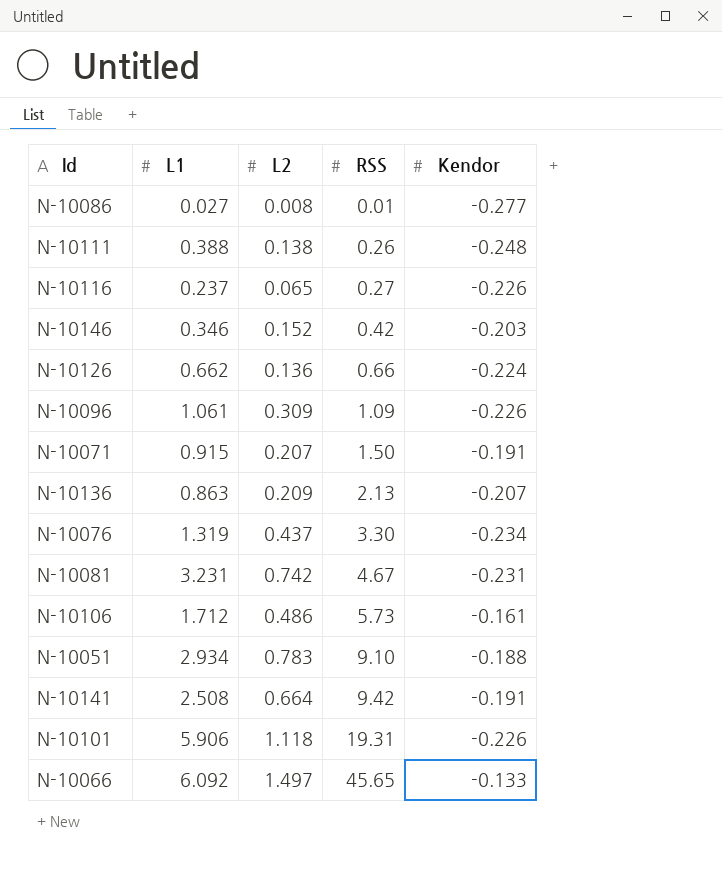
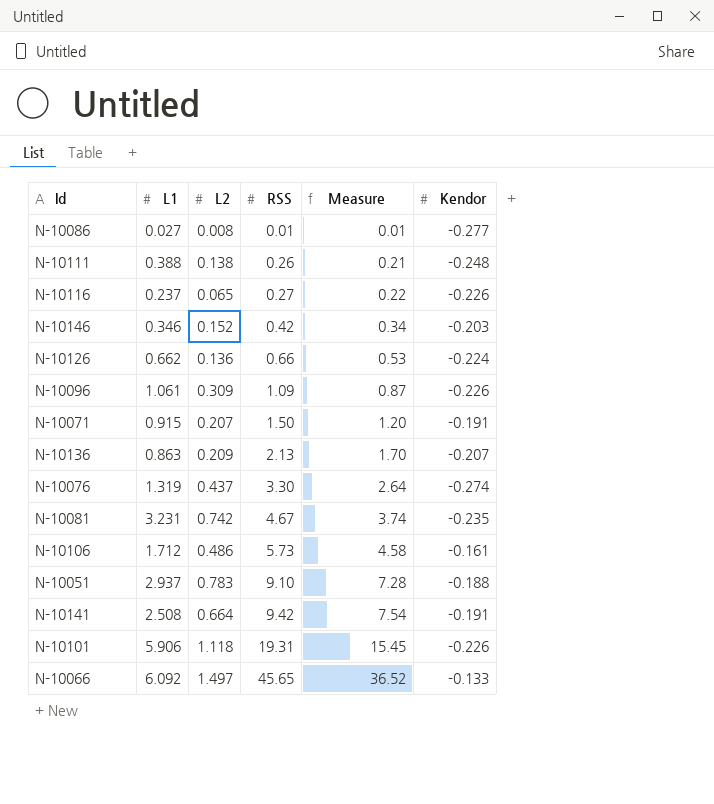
column Measure | formula: none -> [RSS] * 0.8
N-10076 | Kendor: -0.234 -> -0.274
N-10081 | Kendor: -0.231 -> -0.235
N-10051 | L1: 2.934 -> 2.937

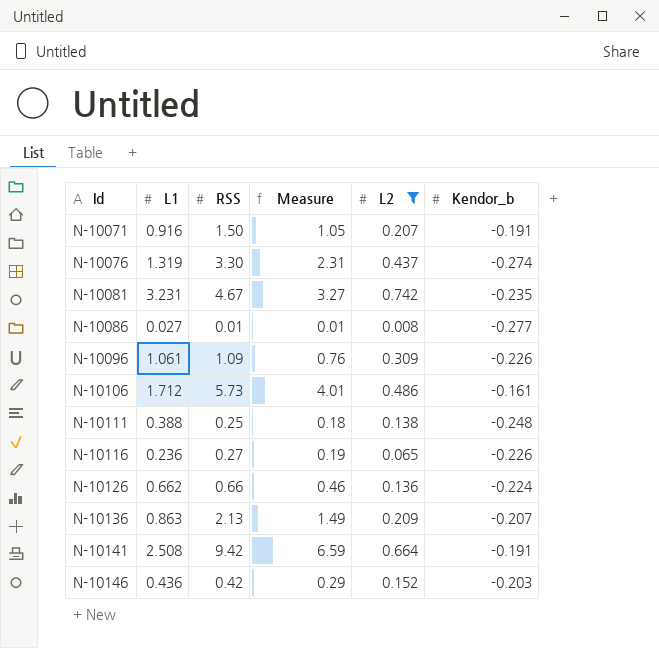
filter: none -> L2 <= 0.742
row order: RSS ascending -> Id ascending
column Measure | formula: [RSS] * 0.8 -> [RSS] * 0.7
column L2 | position: 3 -> 5
column name: Kendor -> Kendor_b
N-10071 | L1: 0.915 -> 0.916
N-10111 | RSS: 0.26 -> 0.25
N-10116 | L1: 0.237 -> 0.236
N-10146 | L1: 0.346 -> 0.436

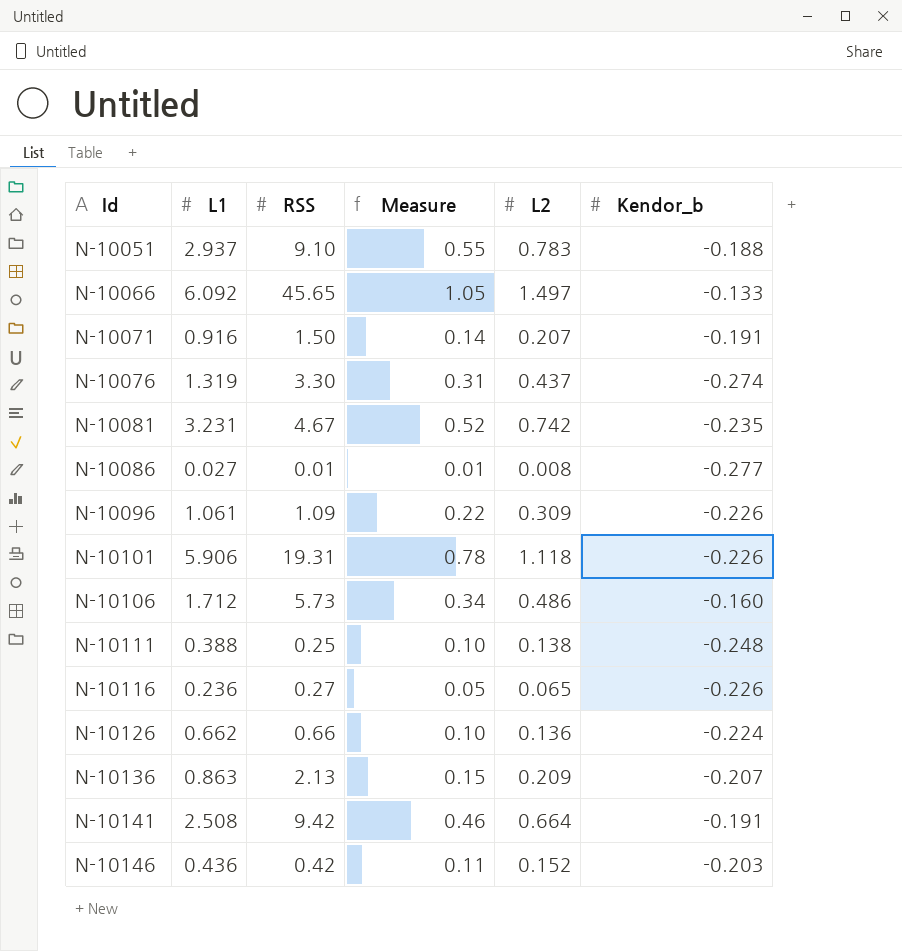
filter: L2 <= 0.742 -> none
column Measure | formula: [RSS] * 0.7 -> [L2] * 0.7
N-10106 | Kendor_b: -0.161 -> -0.160

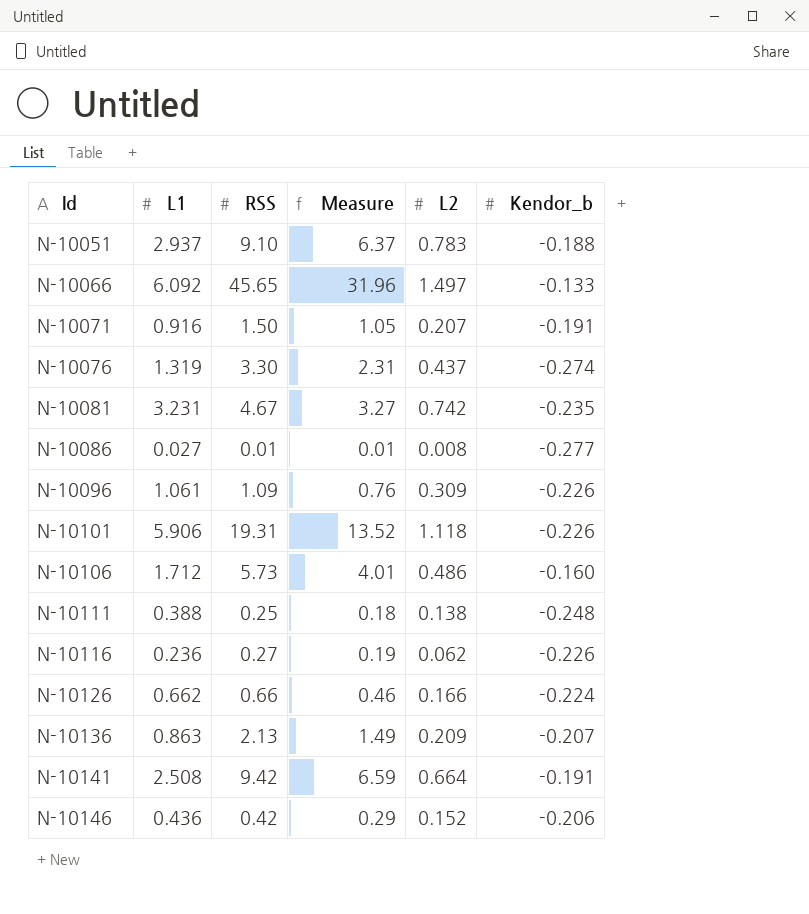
column Measure | formula: [L2] * 0.7 -> [RSS] * 0.7
N-10116 | L2: 0.065 -> 0.062
N-10126 | L2: 0.136 -> 0.166
N-10146 | Kendor_b: -0.203 -> -0.206

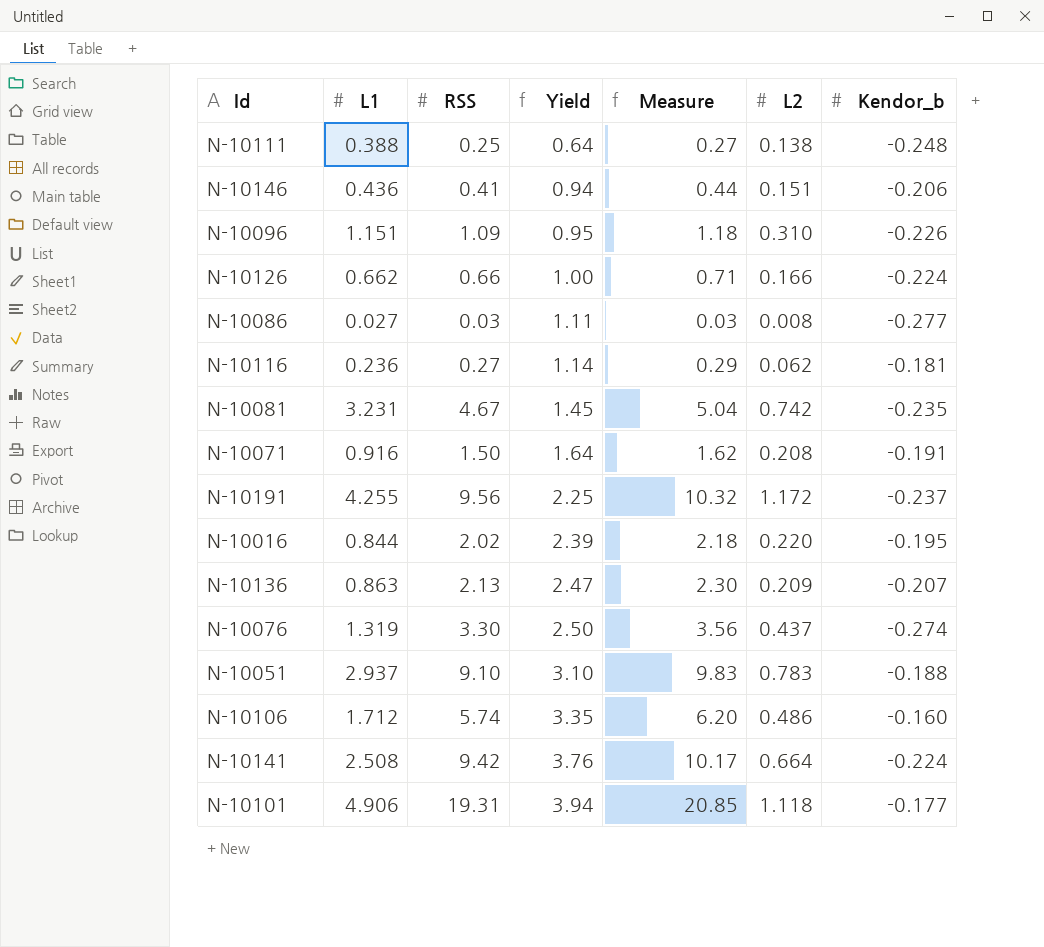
row order: Id ascending -> Yield ascending
column Yield | formula: none -> [RSS] / [L1]
column Measure | formula: [RSS] * 0.7 -> [RSS] * 1.08
row N-10066: 6.092 | 45.65 | 31.96 | 1.497 | -0.133 -> none
N-10146 | RSS: 0.42 -> 0.41
N-10146 | L2: 0.152 -> 0.151
N-10096 | L1: 1.061 -> 1.151
N-10096 | L2: 0.309 -> 0.310
N-10086 | RSS: 0.01 -> 0.03
N-10116 | Kendor_b: -0.226 -> -0.181
N-10071 | L2: 0.207 -> 0.208
row N-10191: none -> 4.255 | 9.56 | 2.25 | 10.32 | 1.172 | -0.237
row N-10016: none -> 0.844 | 2.02 | 2.39 | 2.18 | 0.220 | -0.195
N-10106 | RSS: 5.73 -> 5.74
N-10141 | Kendor_b: -0.191 -> -0.224
N-10101 | L1: 5.906 -> 4.906
N-10101 | Kendor_b: -0.226 -> -0.177

